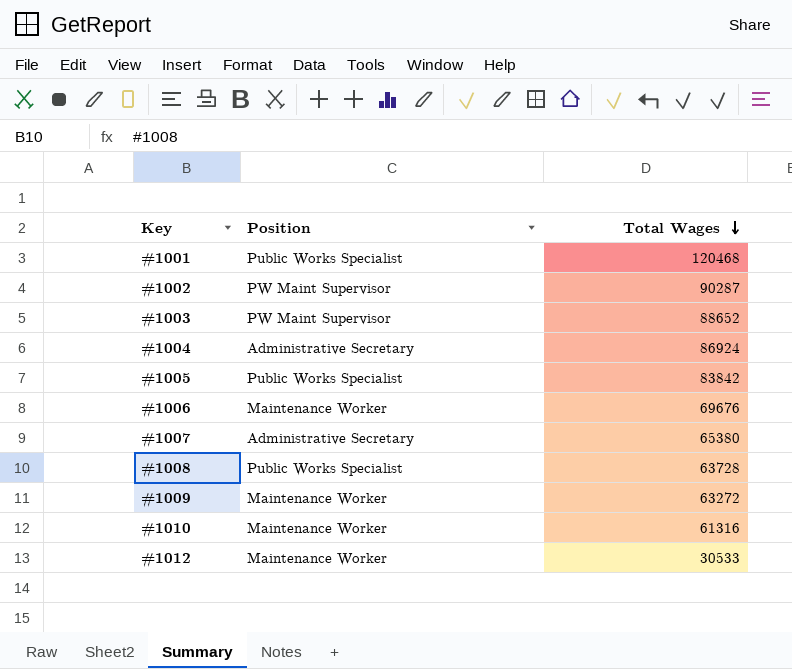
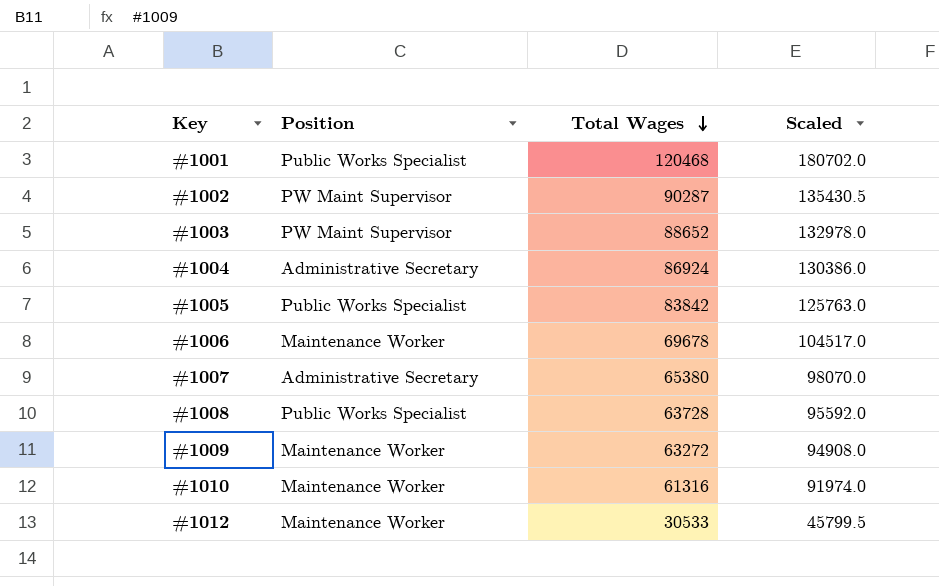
column Scaled | formula: none -> [Total Wages] * 1.5
#1006 | Total Wages: 69676 -> 69678

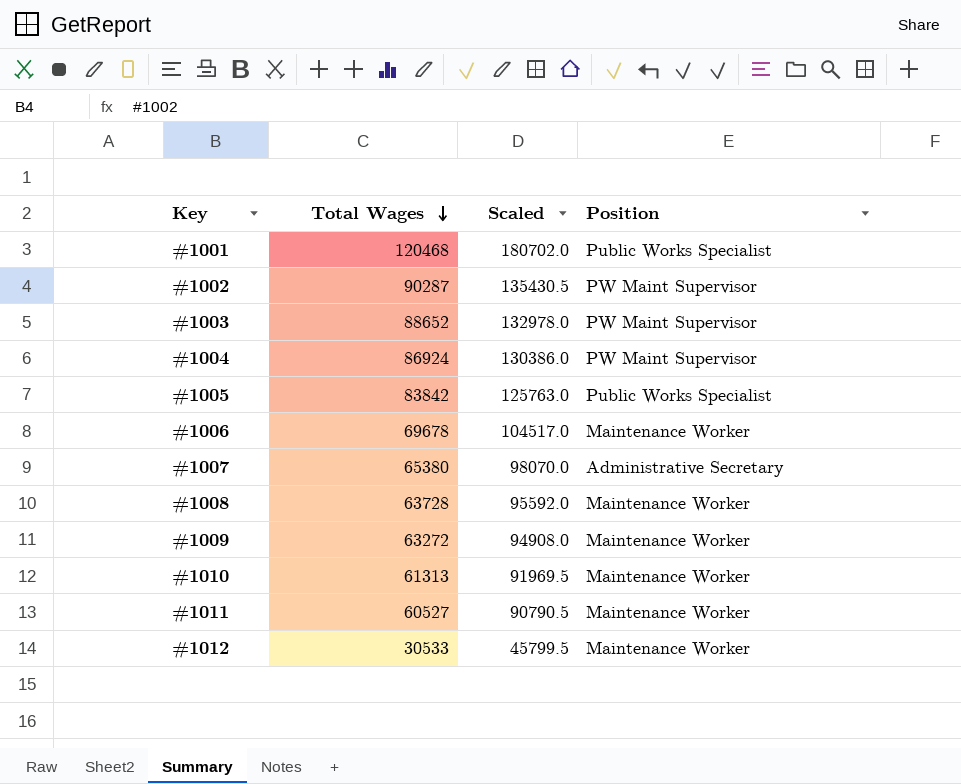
column Position | position: 2 -> 4
#1004 | Position: Administrative Secretary -> PW Maint Supervisor
#1008 | Position: Public Works Specialist -> Maintenance Worker
#1010 | Total Wages: 61316 -> 61313
#1010 | Scaled: 91974.0 -> 91969.5
row #1011: none -> 60527 | 90790.5 | Maintenance Worker

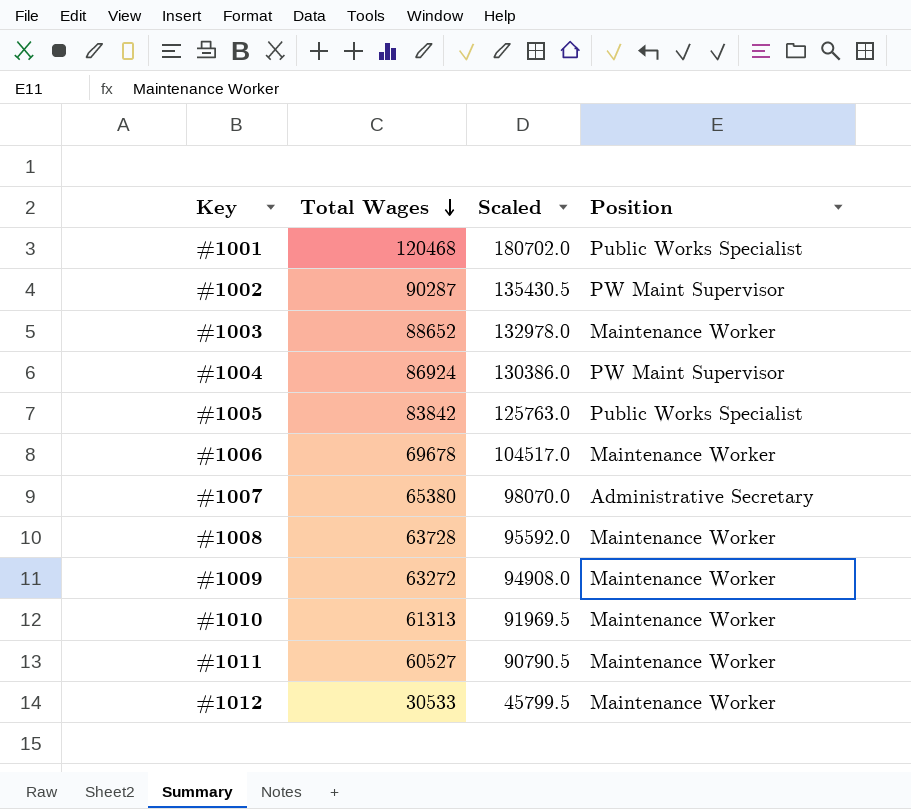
#1003 | Position: PW Maint Supervisor -> Maintenance Worker

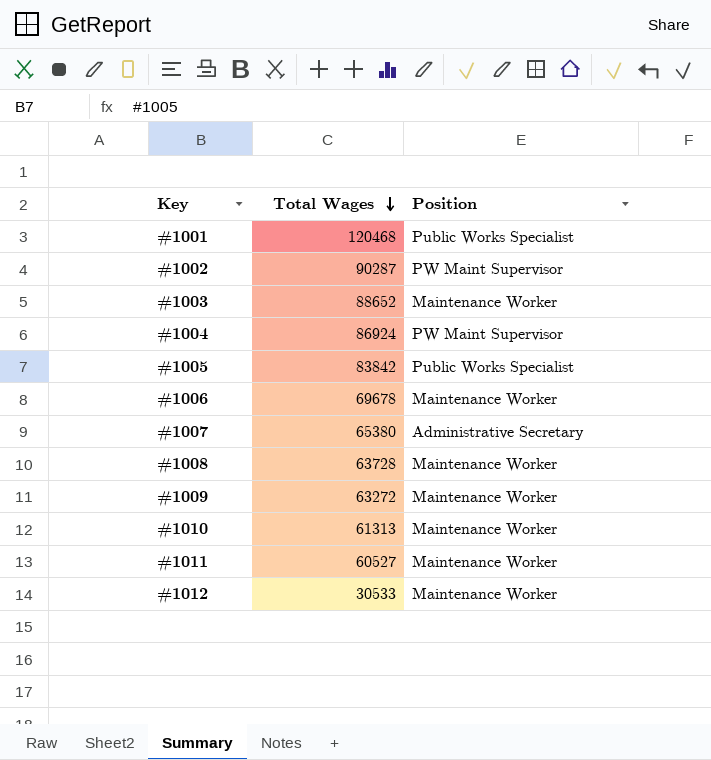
column Scaled | formula: [Total Wages] * 1.5 -> none

